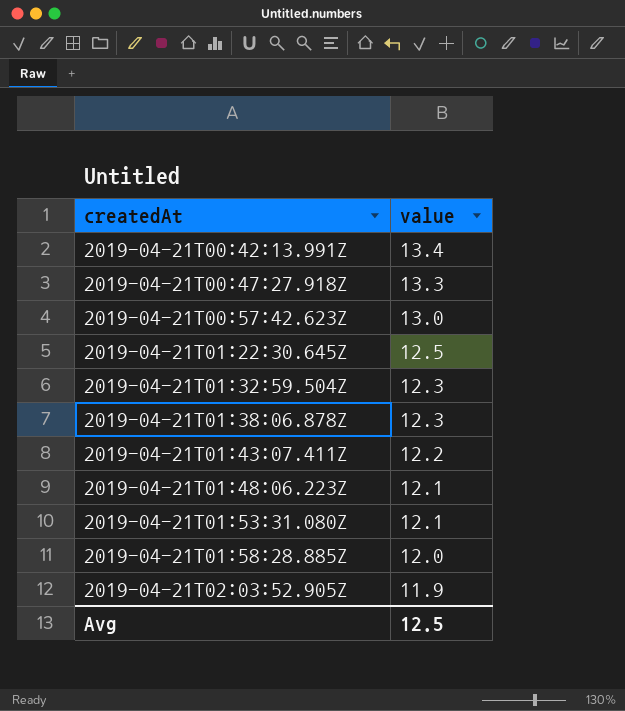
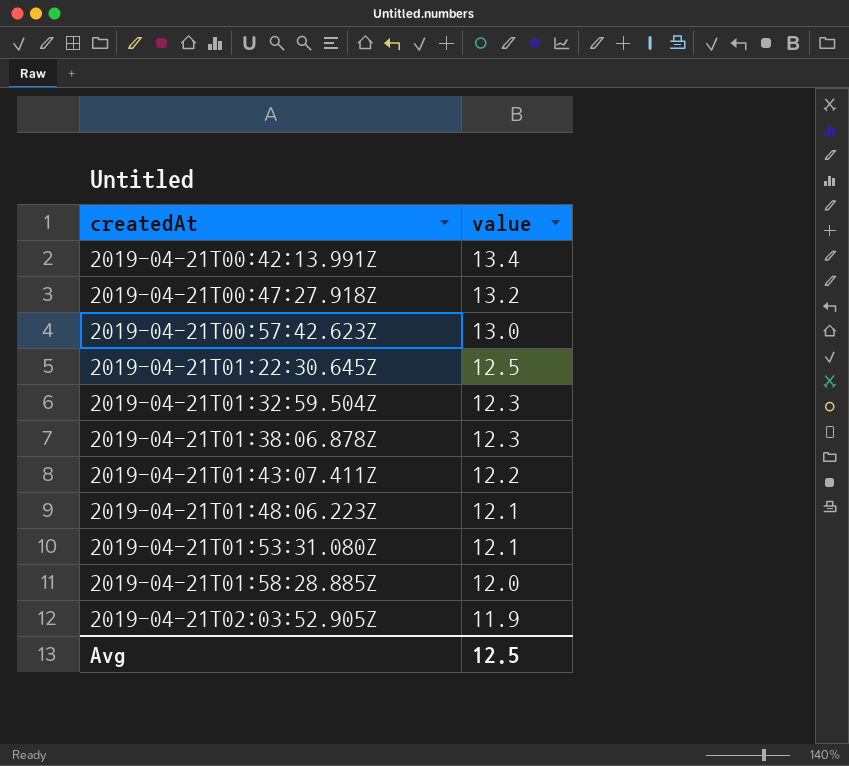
2019-04-21T00:47:27.918Z | value: 13.3 -> 13.2

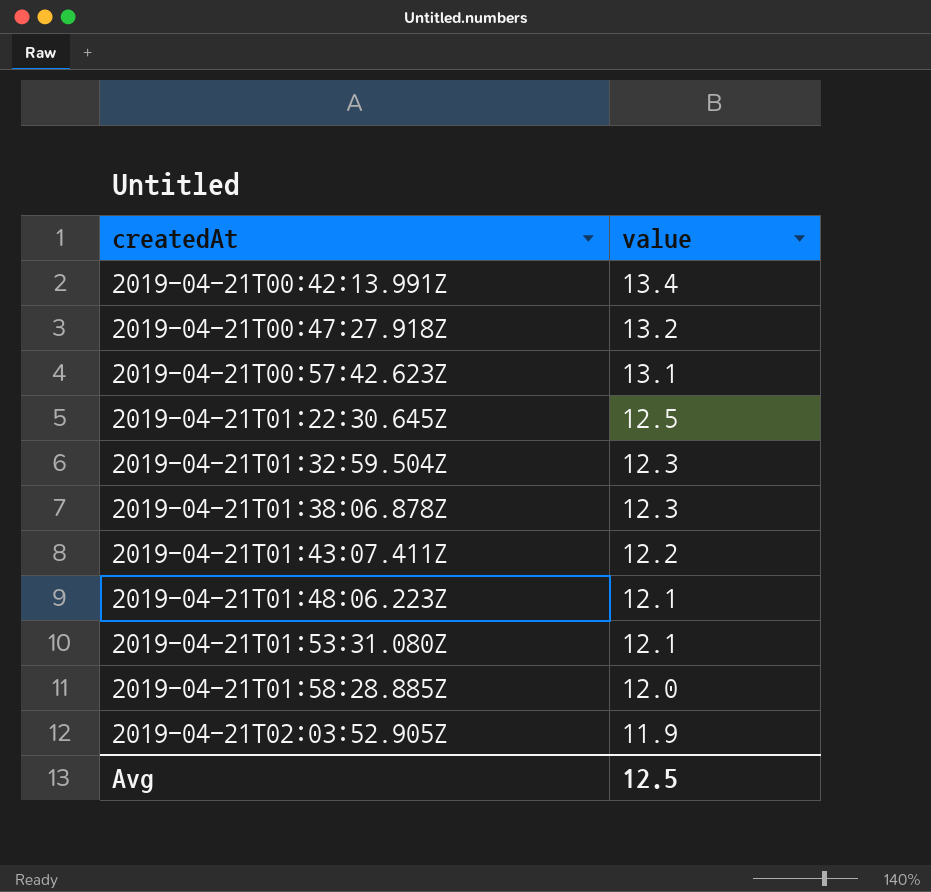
2019-04-21T00:57:42.623Z | value: 13.0 -> 13.1

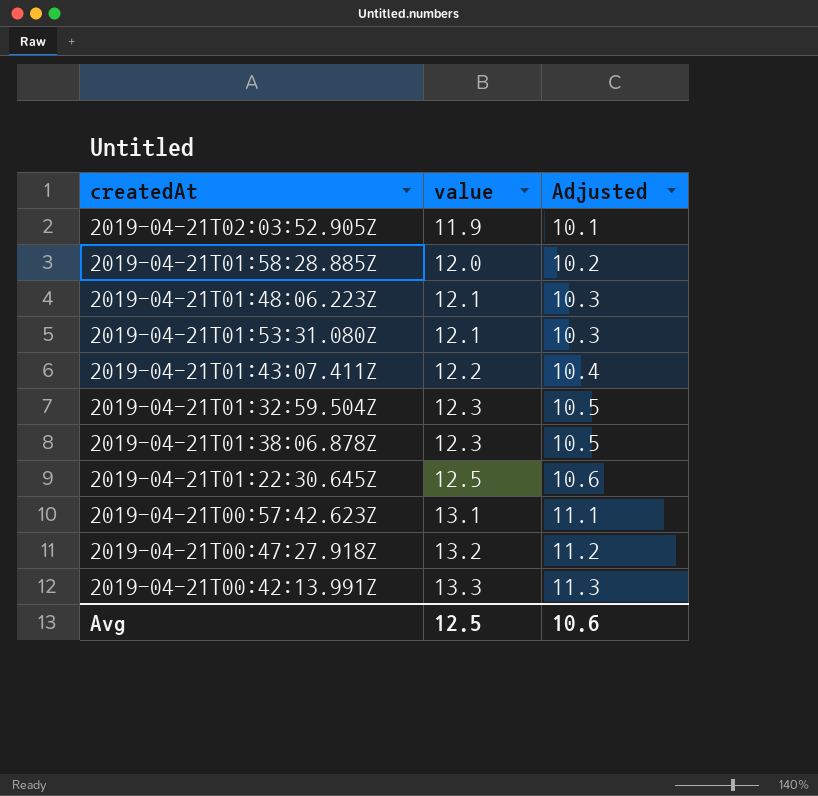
row order: createdAt ascending -> value ascending
column Adjusted | formula: none -> [value] * 0.85
2019-04-21T00:42:13.991Z | value: 13.4 -> 13.3

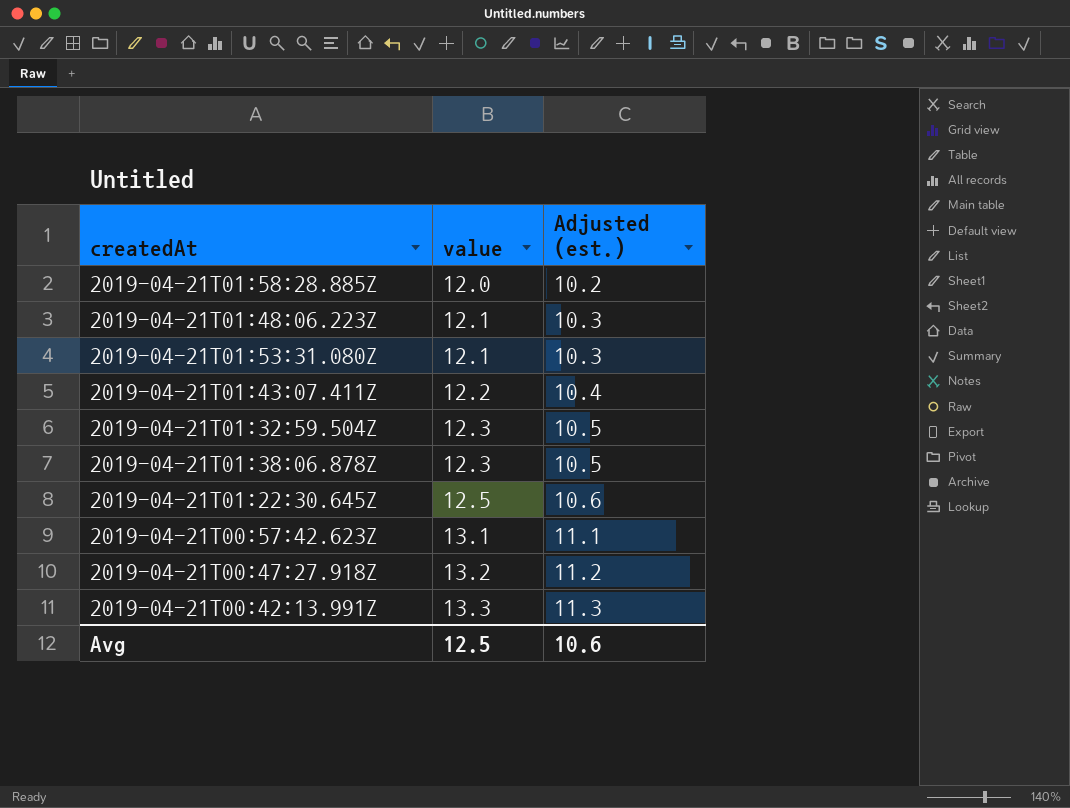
column name: Adjusted -> Adjusted (est.)
row 2019-04-21T02:03:52.905Z: 11.9 | 10.1 -> none

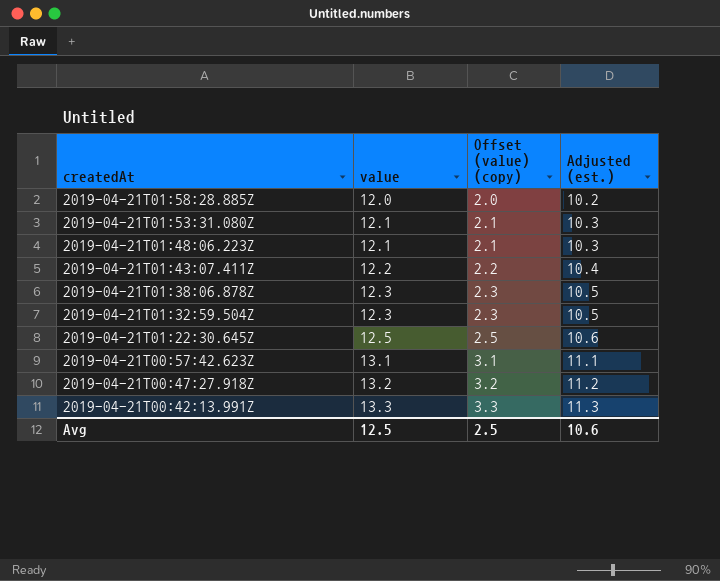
row order: value ascending -> createdAt descending
column Offset (value) (copy) | formula: none -> [value] - 10

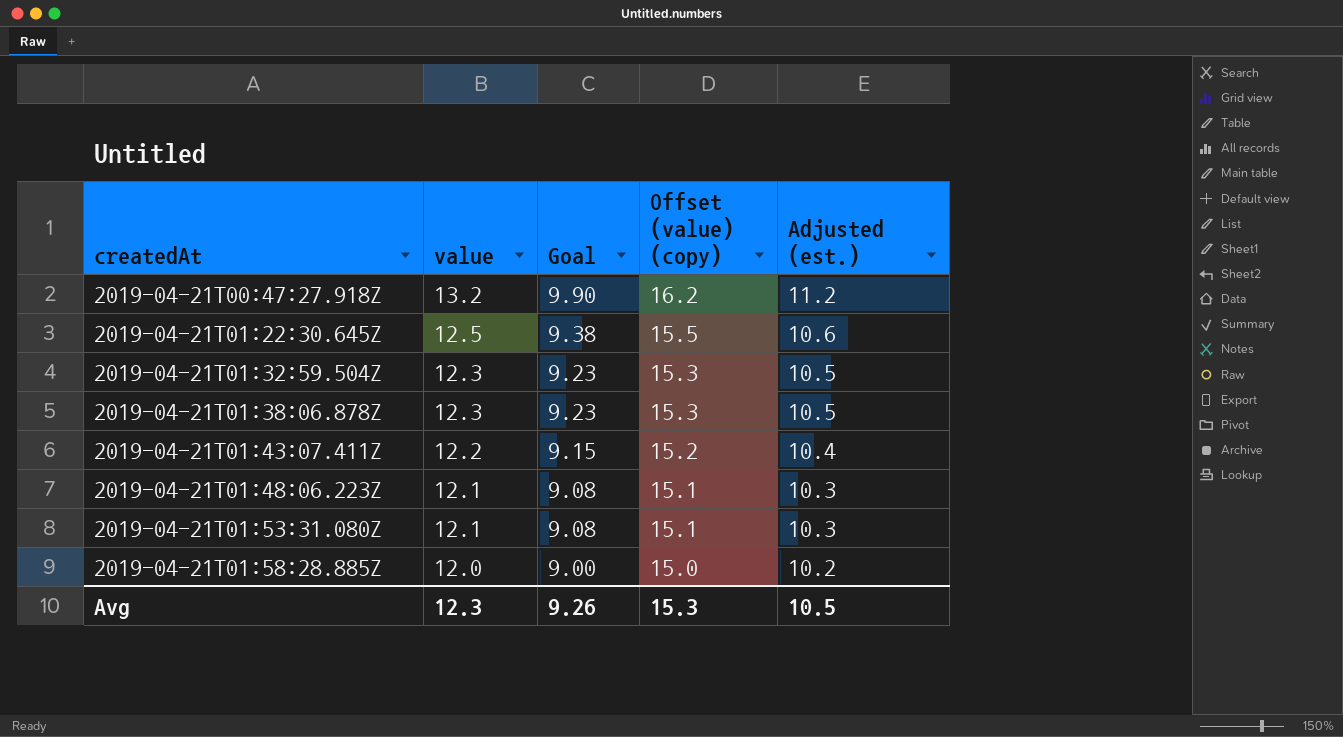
row order: createdAt descending -> createdAt ascending
column Goal | formula: none -> [value] * 0.75
column Offset (value) (copy) | formula: [value] - 10 -> [value] + 3
row 2019-04-21T00:57:42.623Z: 13.1 | 3.1 | 11.1 -> none
row 2019-04-21T00:42:13.991Z: 13.3 | 3.3 | 11.3 -> none
Avg | value: 12.5 -> 12.3
Avg | Offset (value) (copy): 2.5 -> 15.3
Avg | Adjusted (est.): 10.6 -> 10.5

